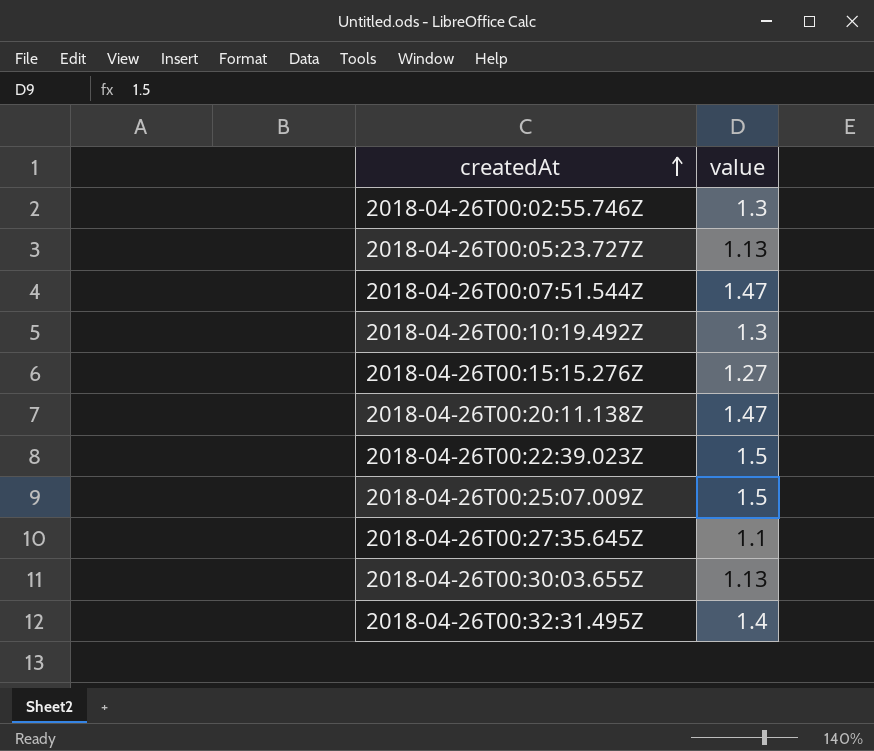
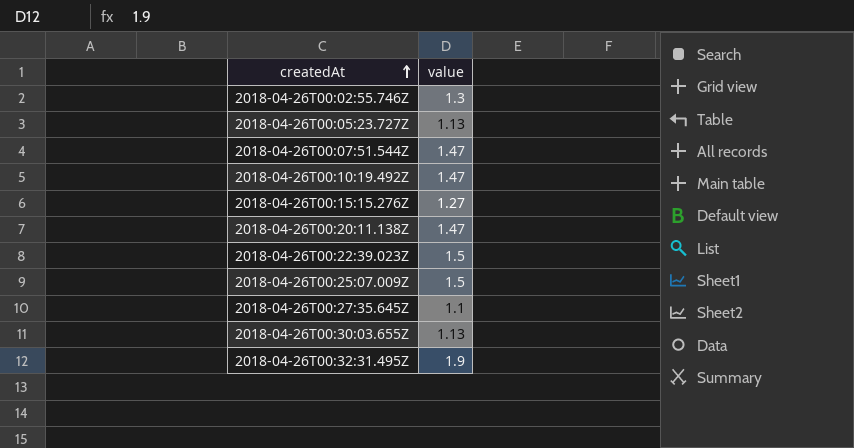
2018-04-26T00:10:19.492Z | value: 1.3 -> 1.47
2018-04-26T00:32:31.495Z | value: 1.4 -> 1.9

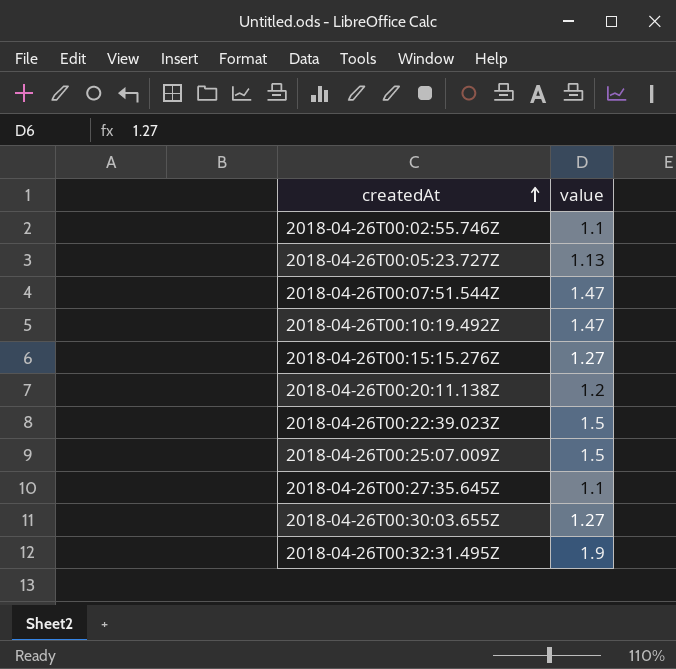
2018-04-26T00:02:55.746Z | value: 1.3 -> 1.1
2018-04-26T00:20:11.138Z | value: 1.47 -> 1.2
2018-04-26T00:30:03.655Z | value: 1.13 -> 1.27

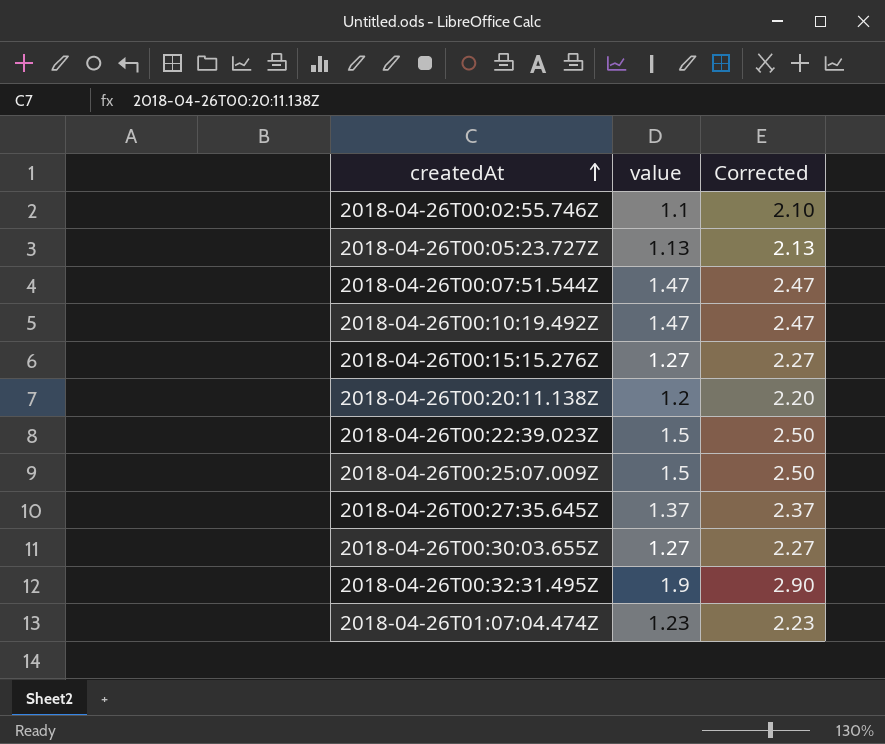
column Corrected | formula: none -> [value] + 1
2018-04-26T00:27:35.645Z | value: 1.1 -> 1.37
row 2018-04-26T01:07:04.474Z: none -> 1.23 | 2.23

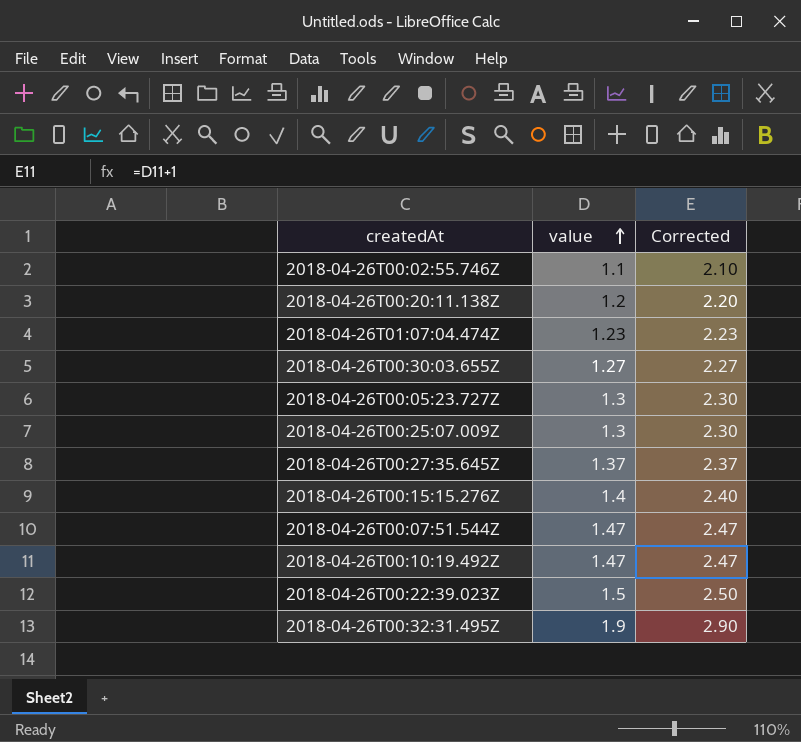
row order: createdAt ascending -> value ascending
2018-04-26T00:05:23.727Z | value: 1.13 -> 1.3
2018-04-26T00:05:23.727Z | Corrected: 2.13 -> 2.30
2018-04-26T00:25:07.009Z | value: 1.5 -> 1.3
2018-04-26T00:25:07.009Z | Corrected: 2.50 -> 2.30
2018-04-26T00:15:15.276Z | value: 1.27 -> 1.4
2018-04-26T00:15:15.276Z | Corrected: 2.27 -> 2.40

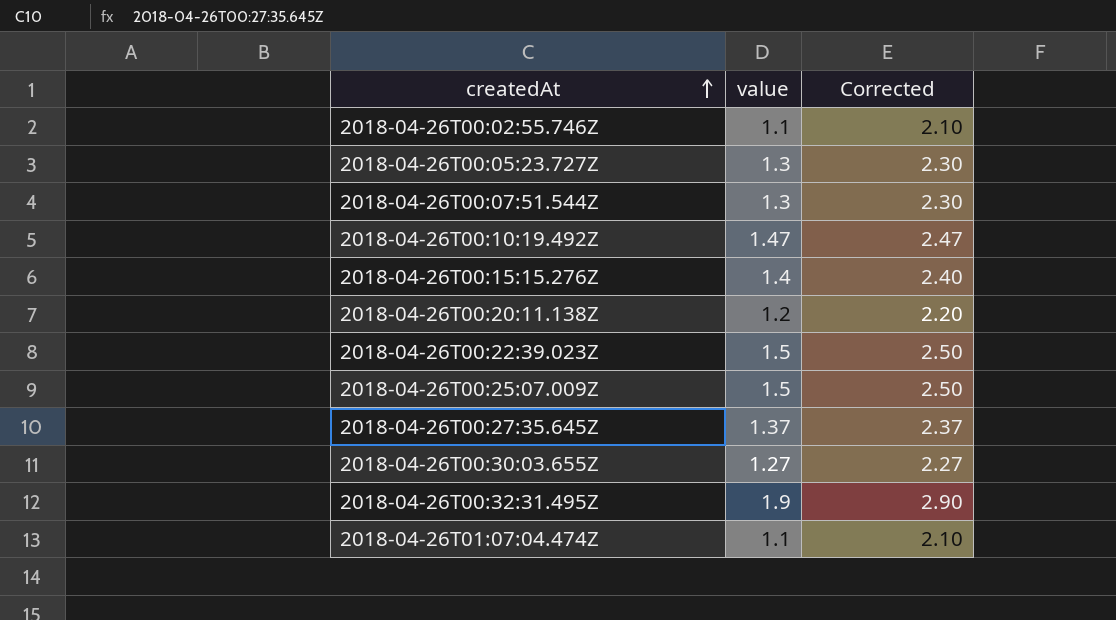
row order: value ascending -> createdAt ascending
2018-04-26T00:07:51.544Z | value: 1.47 -> 1.3
2018-04-26T00:07:51.544Z | Corrected: 2.47 -> 2.30
2018-04-26T00:25:07.009Z | value: 1.3 -> 1.5
2018-04-26T00:25:07.009Z | Corrected: 2.30 -> 2.50
2018-04-26T01:07:04.474Z | value: 1.23 -> 1.1
2018-04-26T01:07:04.474Z | Corrected: 2.23 -> 2.10

